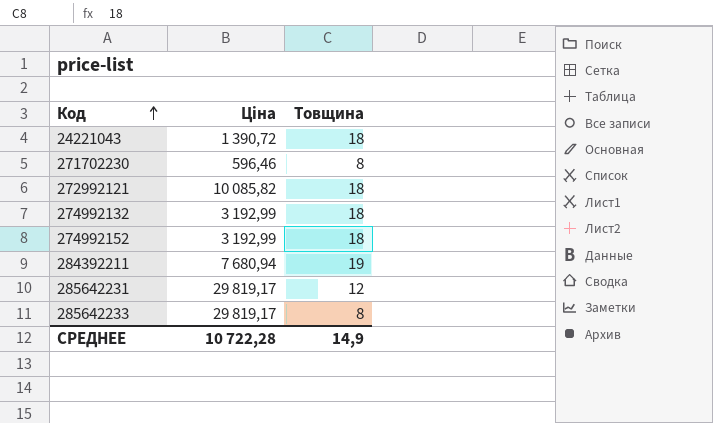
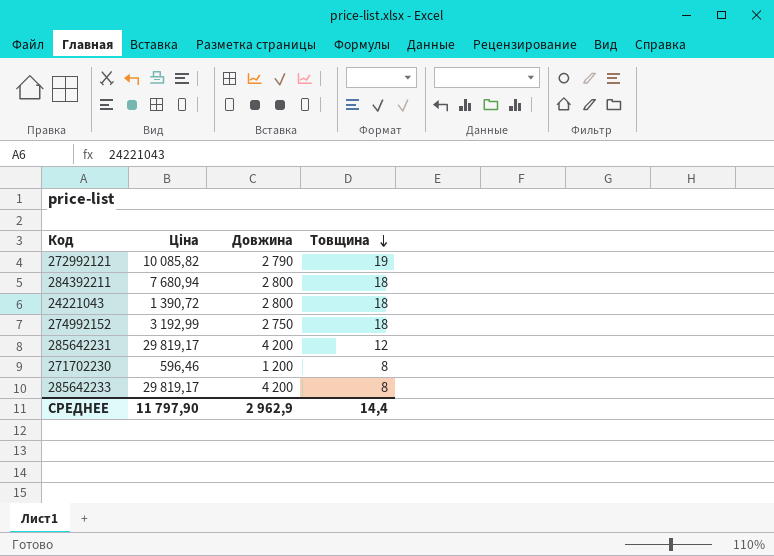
row order: Код ascending -> Товщина descending
column Довжина | position: none -> 3
row 274992132: 3 192,99 | 18 -> none
272992121 | Товщина: 18 -> 19
284392211 | Товщина: 19 -> 18
СРЕДНЕЕ | Ціна: 10 722,28 -> 11 797,90
СРЕДНЕЕ | Товщина: 14,9 -> 14,4

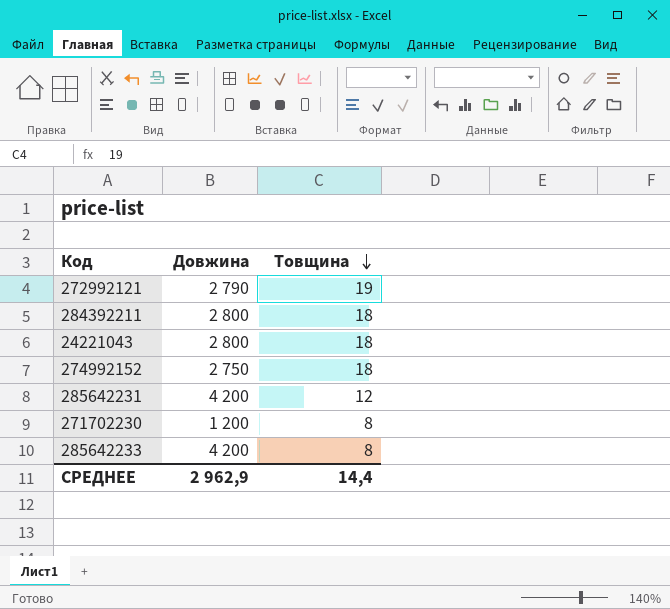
column Ціна | position: 2 -> none

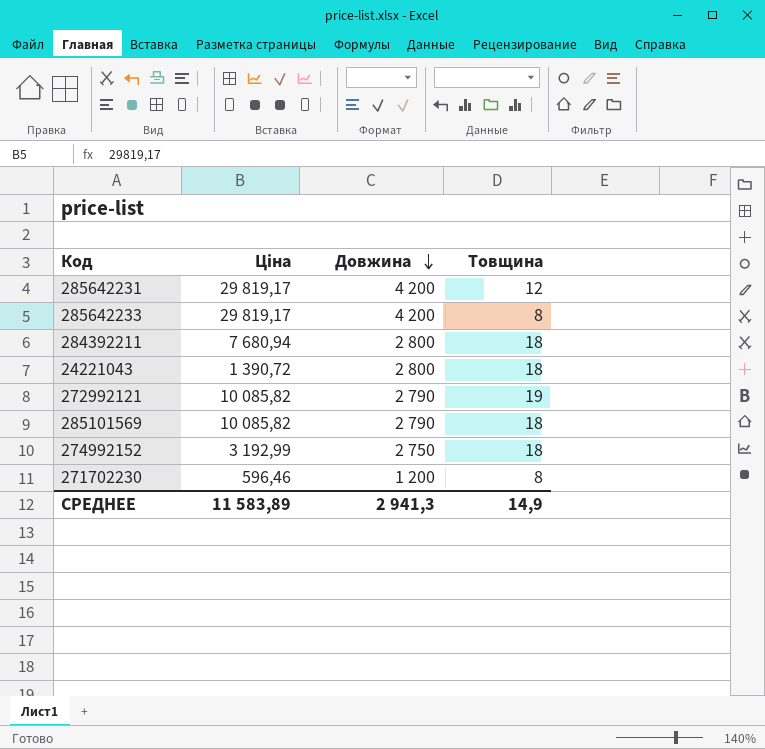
row order: Товщина descending -> Довжина descending
column Ціна | position: none -> 2
row 285101569: none -> 10 085,82 | 2 790 | 18
СРЕДНЕЕ | Довжина: 2 962,9 -> 2 941,3
СРЕДНЕЕ | Товщина: 14,4 -> 14,9

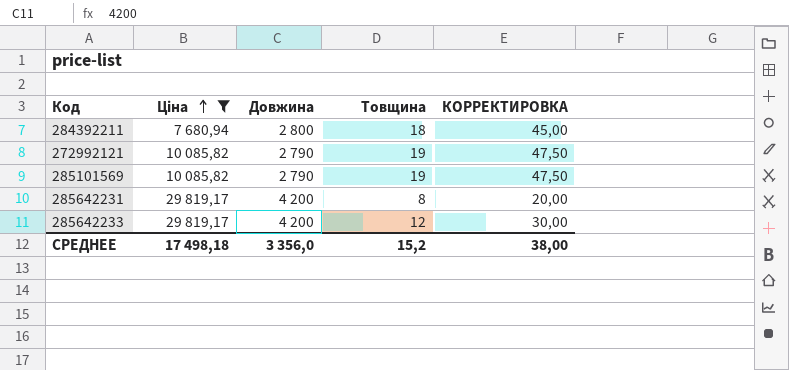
filter: none -> Ціна >= 7 680,94
row order: Довжина descending -> Ціна ascending
column КОРРЕКТИРОВКА | formula: none -> [Товщина] * 2,5
285101569 | Товщина: 18 -> 19
285642231 | Товщина: 12 -> 8
285642233 | Товщина: 8 -> 12
СРЕДНЕЕ | Ціна: 11 583,89 -> 17 498,18
СРЕДНЕЕ | Довжина: 2 941,3 -> 3 356,0
СРЕДНЕЕ | Товщина: 14,9 -> 15,2

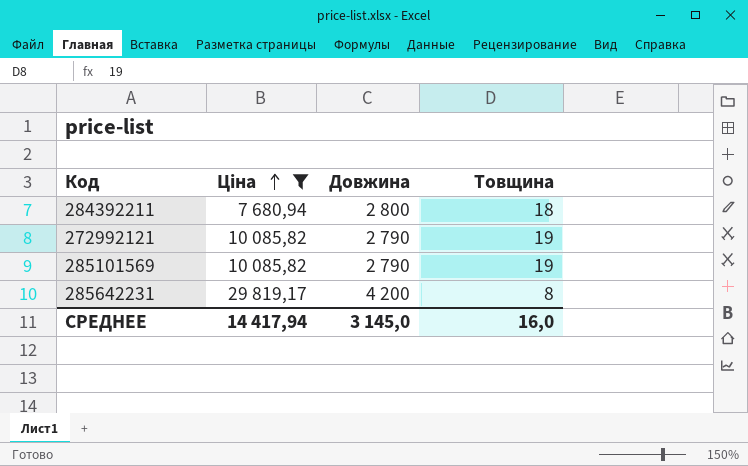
column КОРРЕКТИРОВКА | formula: [Товщина] * 2,5 -> none
row 285642233: 29 819,17 | 4 200 | 12 | 30,00 -> none
СРЕДНЕЕ | Ціна: 17 498,18 -> 14 417,94
СРЕДНЕЕ | Довжина: 3 356,0 -> 3 145,0
СРЕДНЕЕ | Товщина: 15,2 -> 16,0

